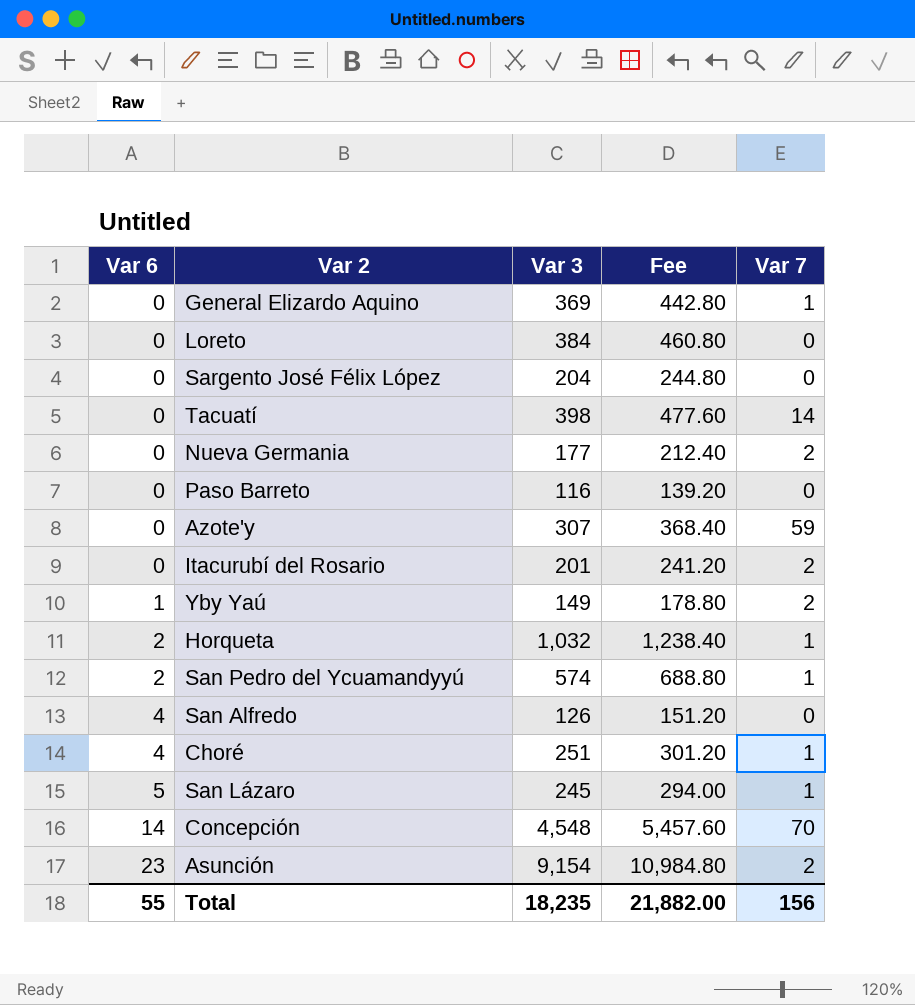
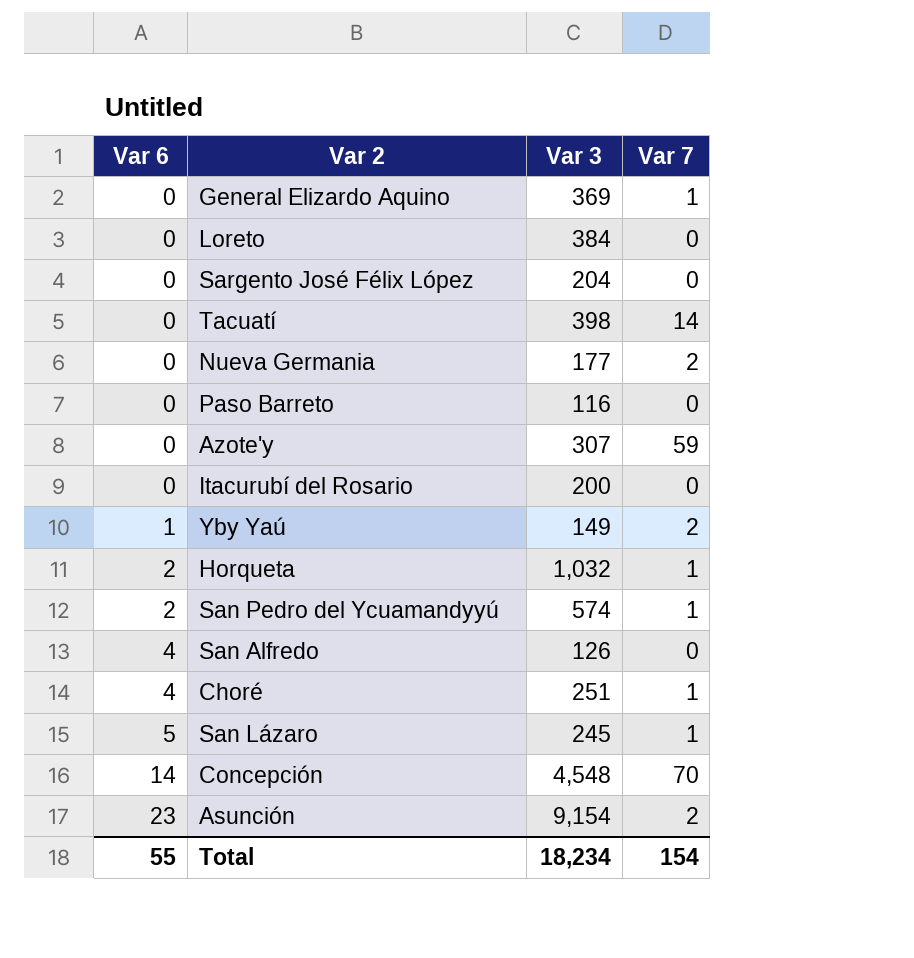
column Fee | formula: [Var 3] * 1.2 -> none
Itacurubí del Rosario | Var 3: 201 -> 200
Itacurubí del Rosario | Var 7: 2 -> 0
Total | Var 3: 18,235 -> 18,234
Total | Var 7: 156 -> 154

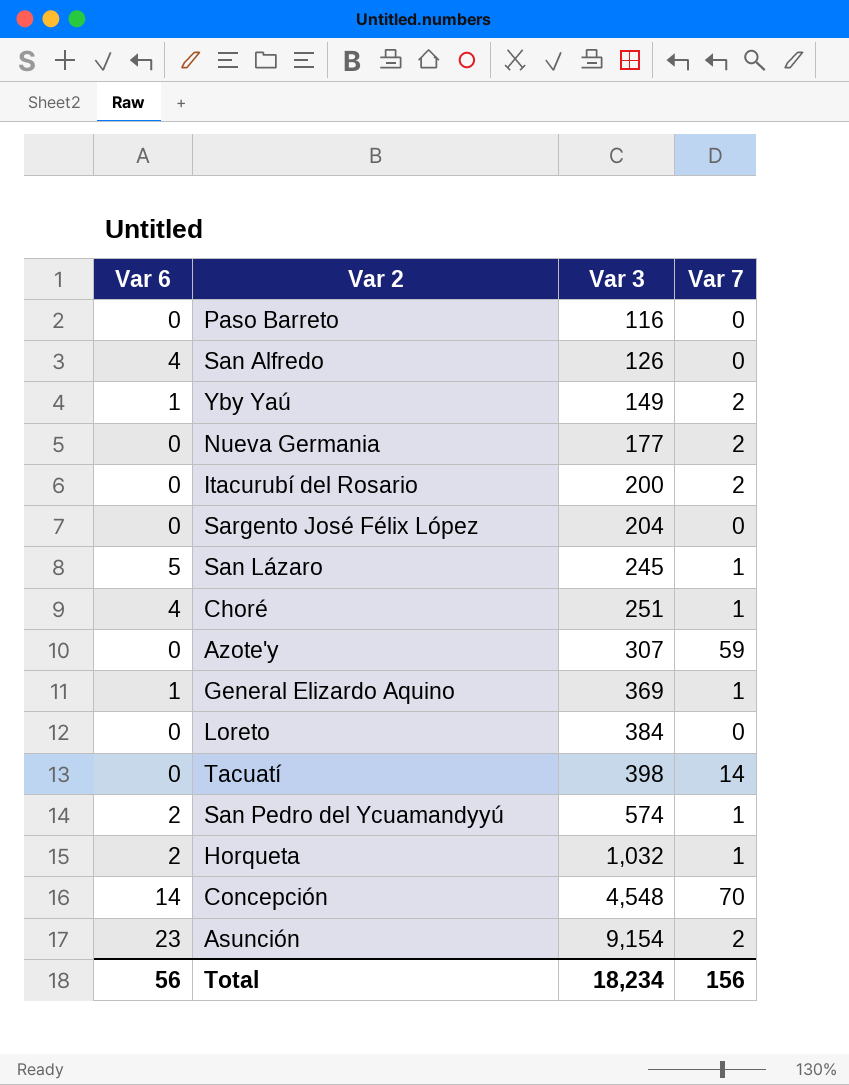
row order: Var 6 ascending -> Var 3 ascending
Itacurubí del Rosario | Var 7: 0 -> 2
General Elizardo Aquino | Var 6: 0 -> 1
Total | Var 6: 55 -> 56
Total | Var 7: 154 -> 156

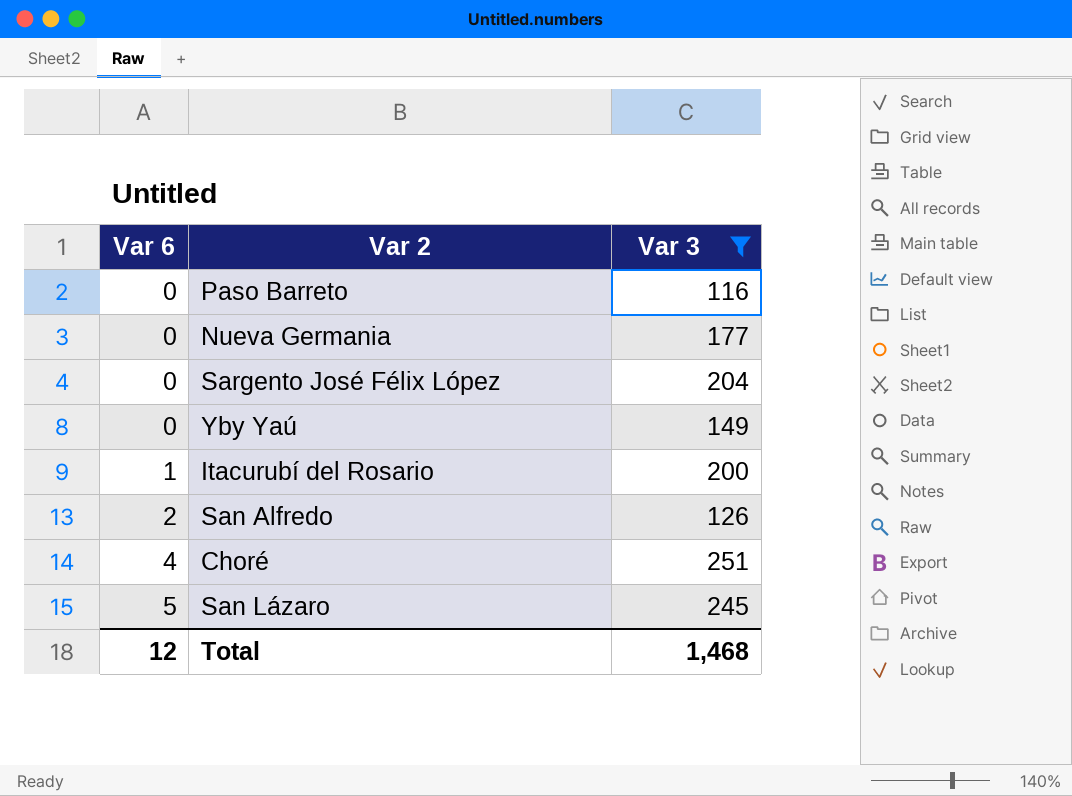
filter: none -> Var 3 <= 251
row order: Var 3 ascending -> Var 6 ascending
column Var 7 | position: 4 -> none
Yby Yaú | Var 6: 1 -> 0
Itacurubí del Rosario | Var 6: 0 -> 1
San Alfredo | Var 6: 4 -> 2
Total | Var 6: 56 -> 12
Total | Var 3: 18,234 -> 1,468

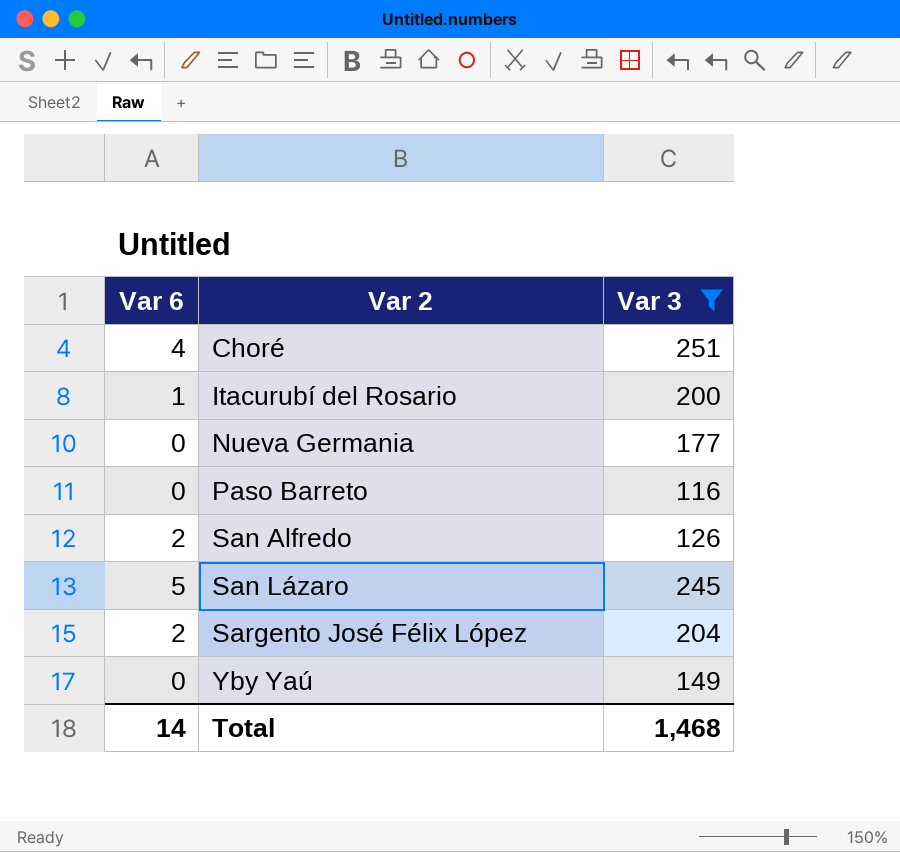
row order: Var 6 ascending -> Var 2 ascending
Sargento José Félix López | Var 6: 0 -> 2
Total | Var 6: 12 -> 14

